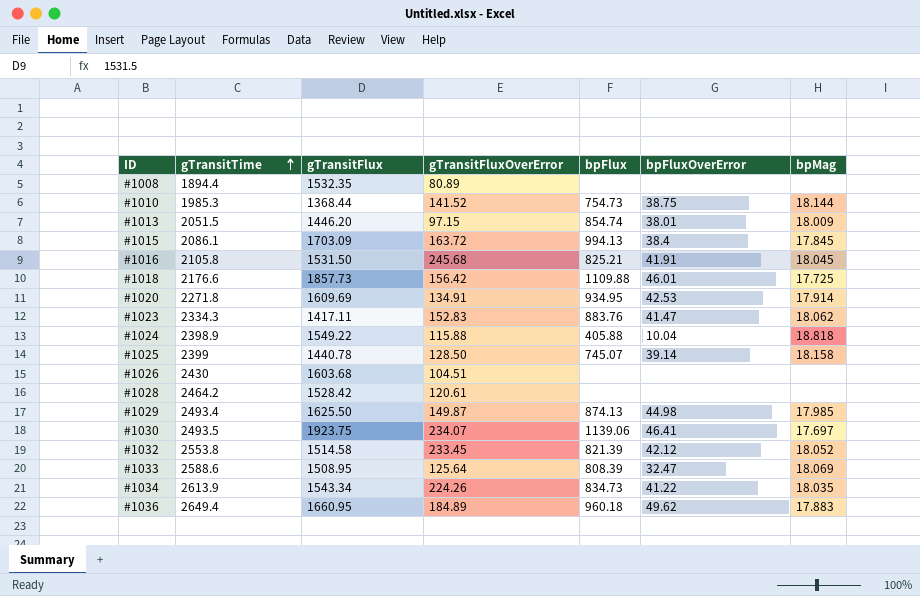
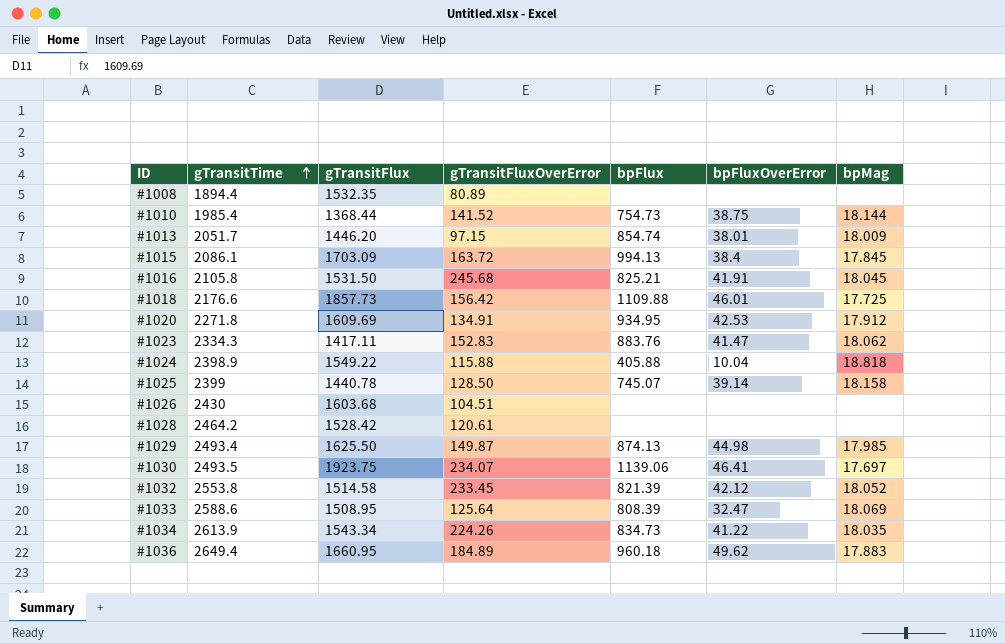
#1010 | gTransitTime: 1985.3 -> 1985.4
#1013 | gTransitTime: 2051.5 -> 2051.7
#1020 | bpMag: 17.914 -> 17.912

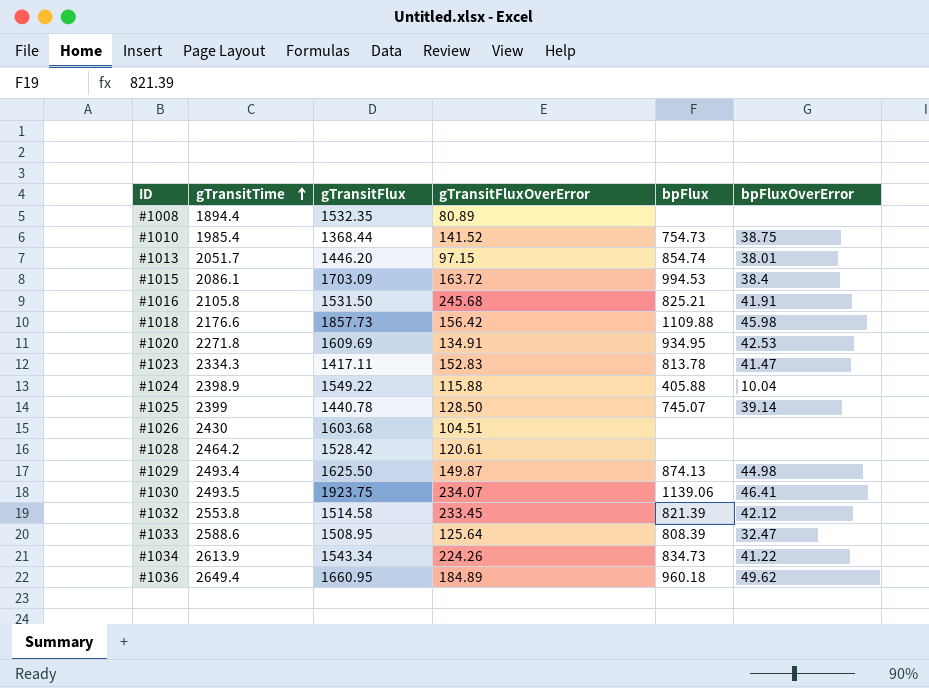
column bpMag | position: 7 -> none
#1015 | bpFlux: 994.13 -> 994.53
#1018 | bpFluxOverError: 46.01 -> 45.98
#1023 | bpFlux: 883.76 -> 813.78

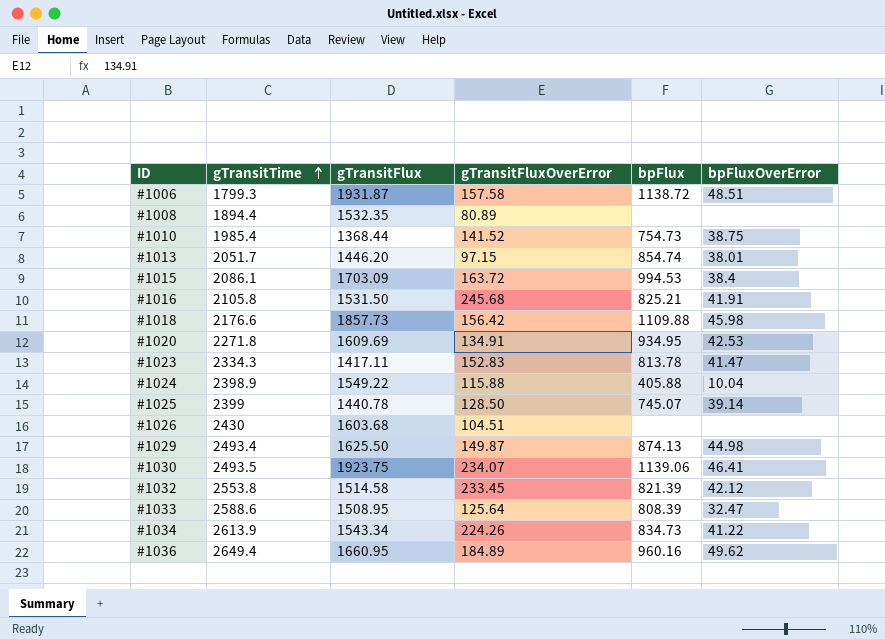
row #1028: 2464.2 | 1528.42 | 120.61 | none | none -> none
row #1006: none -> 1799.3 | 1931.87 | 157.58 | 1138.72 | 48.51
#1036 | bpFlux: 960.18 -> 960.16

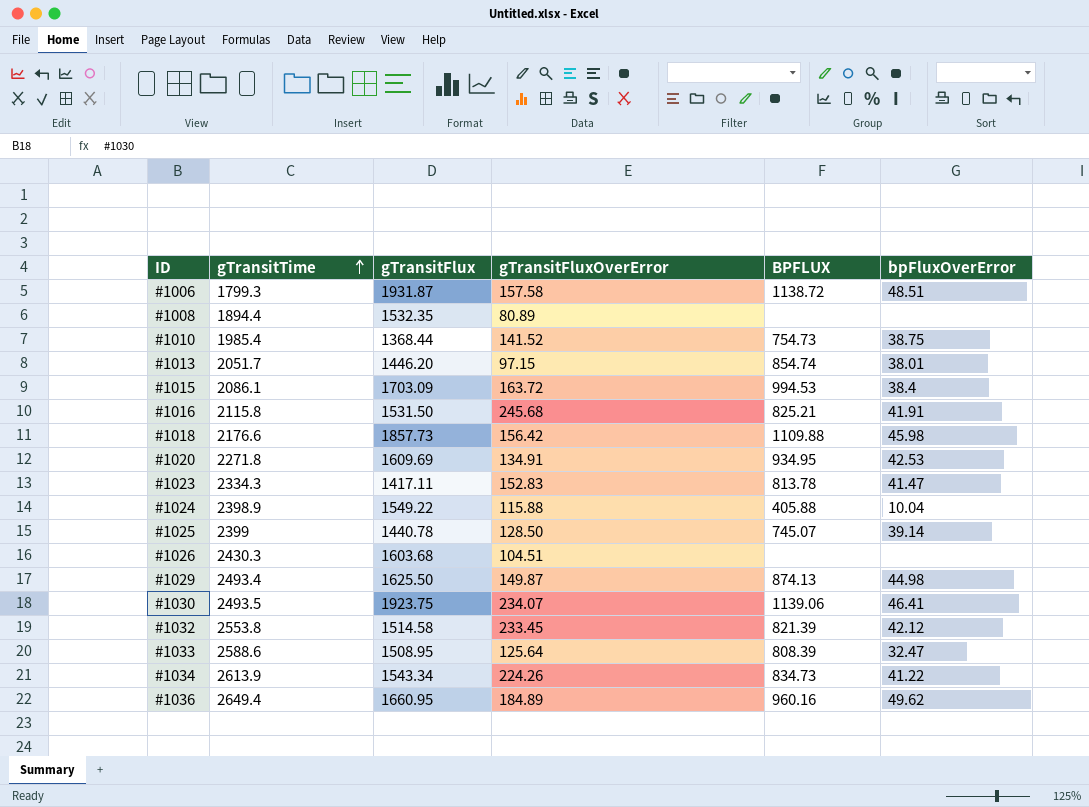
column name: bpFlux -> BPFLUX
#1016 | gTransitTime: 2105.8 -> 2115.8
#1026 | gTransitTime: 2430 -> 2430.3

